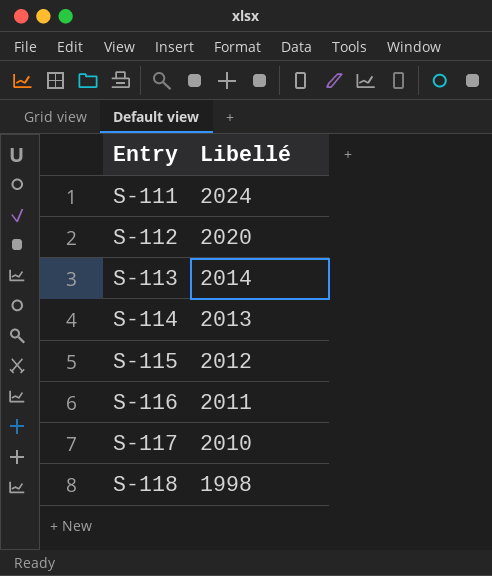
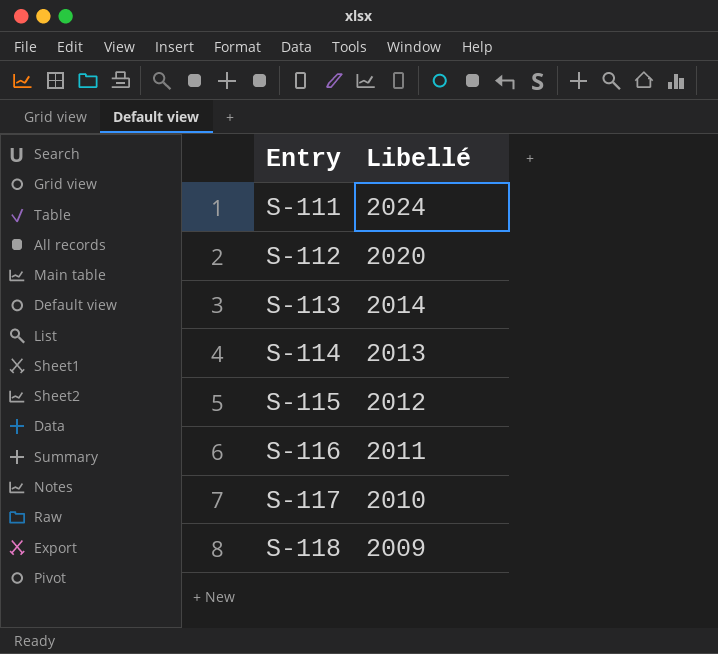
S-118 | Libellé: 1998 -> 2009

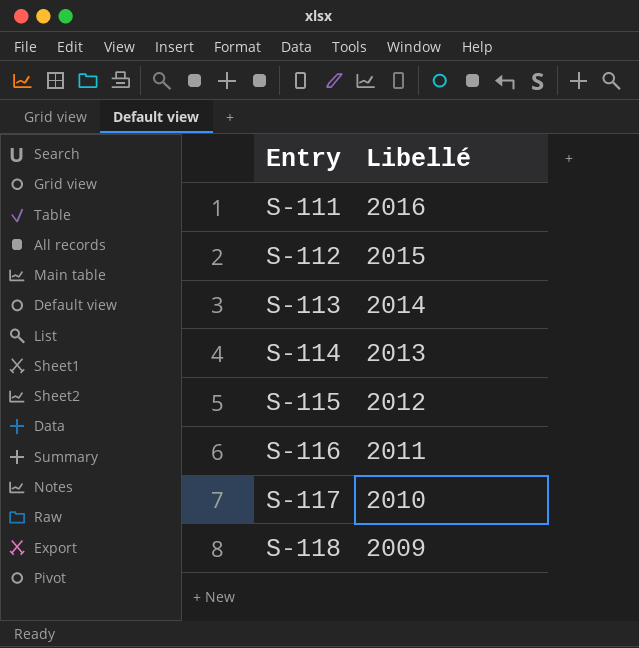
S-111 | Libellé: 2024 -> 2016
S-112 | Libellé: 2020 -> 2015

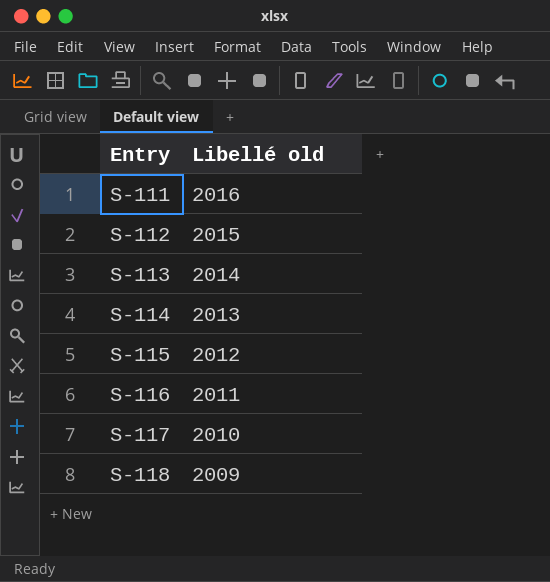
column name: Libellé -> Libellé old

